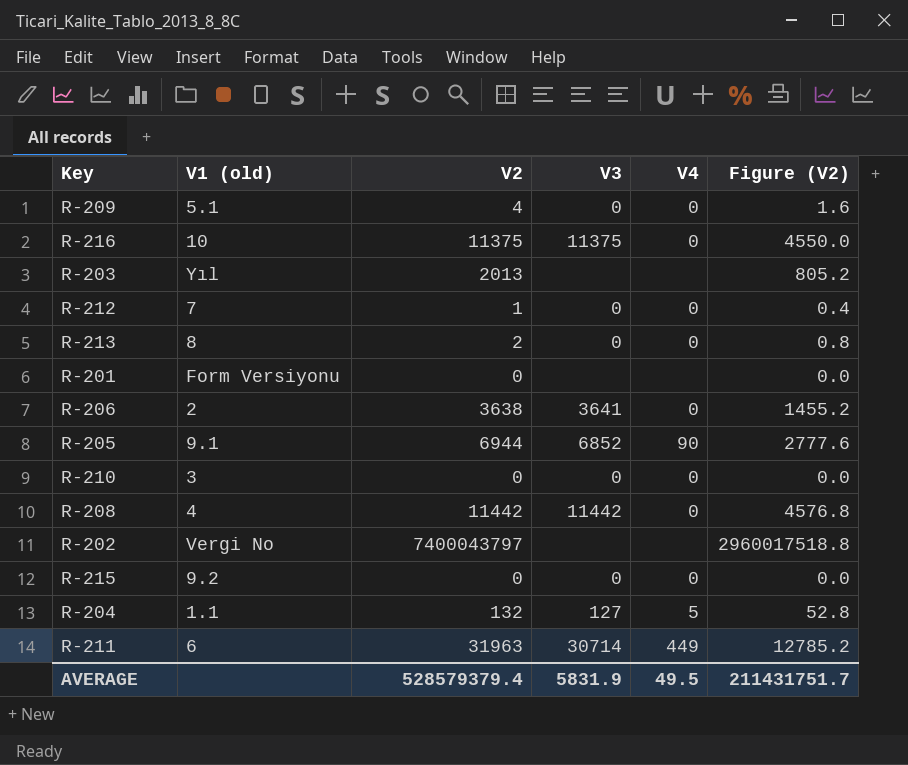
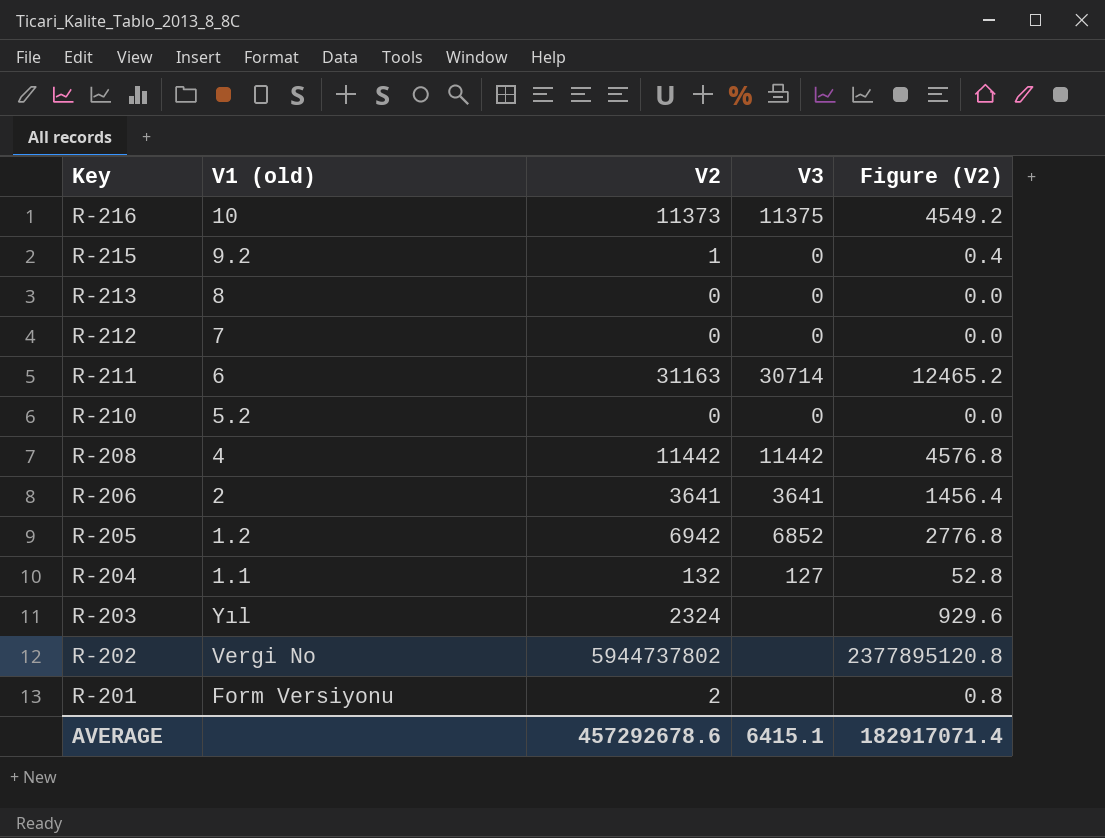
row order: none -> Key descending
column V4 | position: 5 -> none
row R-209: 5.1 | 4 | 0 | 0 | 1.6 -> none
R-216 | V2: 11375 -> 11373
R-216 | Figure (V2): 4550.0 -> 4549.2
R-215 | V2: 0 -> 1
R-215 | Figure (V2): 0.0 -> 0.4
R-213 | V2: 2 -> 0
R-213 | Figure (V2): 0.8 -> 0.0
R-212 | V2: 1 -> 0
R-212 | Figure (V2): 0.4 -> 0.0
R-211 | V2: 31963 -> 31163
R-211 | Figure (V2): 12785.2 -> 12465.2
R-210 | V1 (old): 3 -> 5.2
R-206 | V2: 3638 -> 3641
R-206 | Figure (V2): 1455.2 -> 1456.4
R-205 | V1 (old): 9.1 -> 1.2
R-205 | V2: 6944 -> 6942
R-205 | Figure (V2): 2777.6 -> 2776.8
R-203 | V2: 2013 -> 2324
R-203 | Figure (V2): 805.2 -> 929.6
R-202 | V2: 7400043797 -> 5944737802
R-202 | Figure (V2): 2960017518.8 -> 2377895120.8
R-201 | V2: 0 -> 2
R-201 | Figure (V2): 0.0 -> 0.8
AVERAGE | V2: 528579379.4 -> 457292678.6
AVERAGE | V3: 5831.9 -> 6415.1
AVERAGE | Figure (V2): 211431751.7 -> 182917071.4

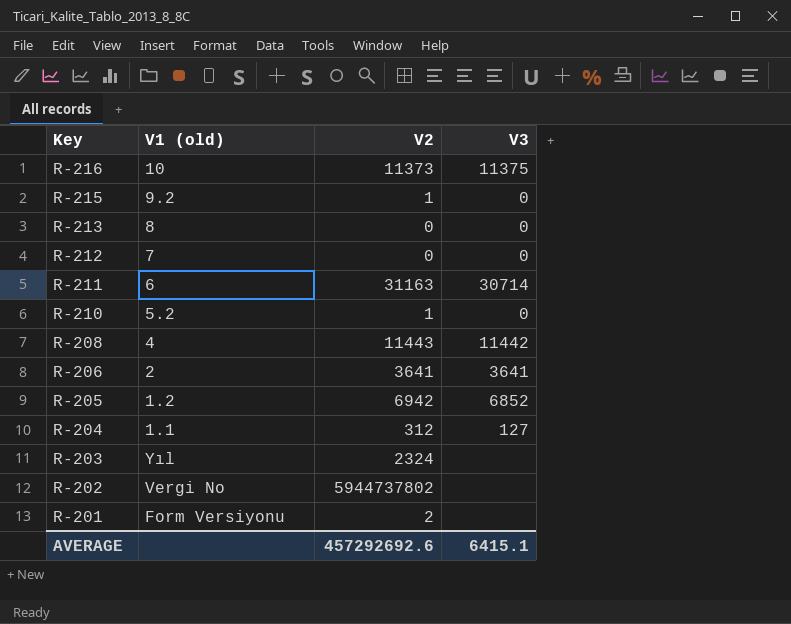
column Figure (V2) | formula: [V2] * 0.4 -> none
R-210 | V2: 0 -> 1
R-208 | V2: 11442 -> 11443
R-204 | V2: 132 -> 312
AVERAGE | V2: 457292678.6 -> 457292692.6

